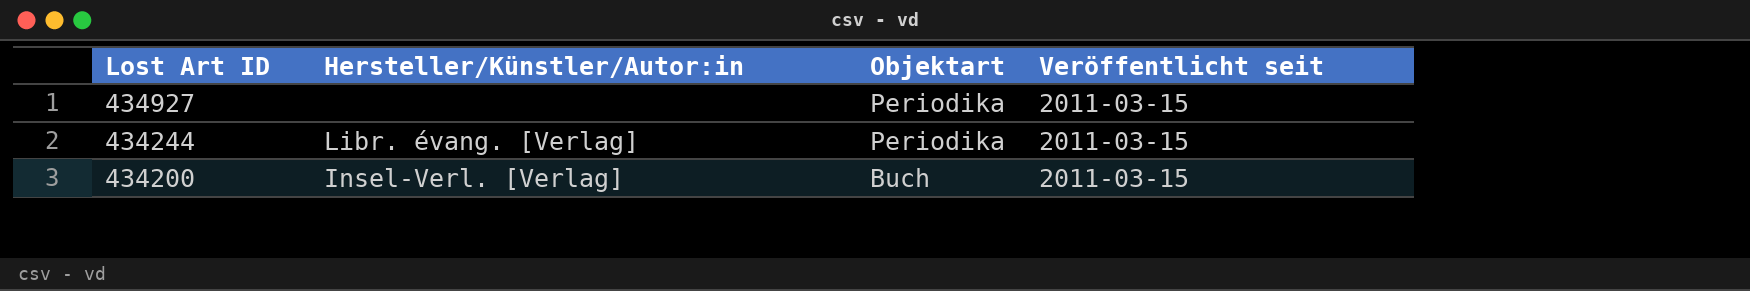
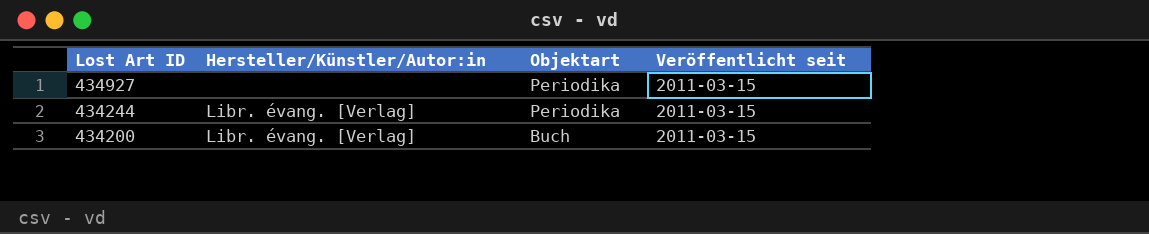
434200 | Hersteller/Künstler/Autor:in: Insel-Verl. [Verlag] -> Libr. évang. [Verlag]

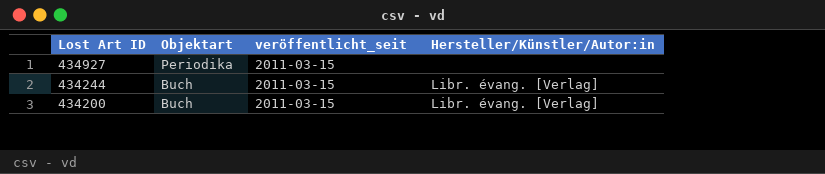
column name: Veröffentlicht seit -> veröffentlicht_seit
column Hersteller/Künstler/Autor:in | position: 2 -> 4
434244 | Objektart: Periodika -> Buch

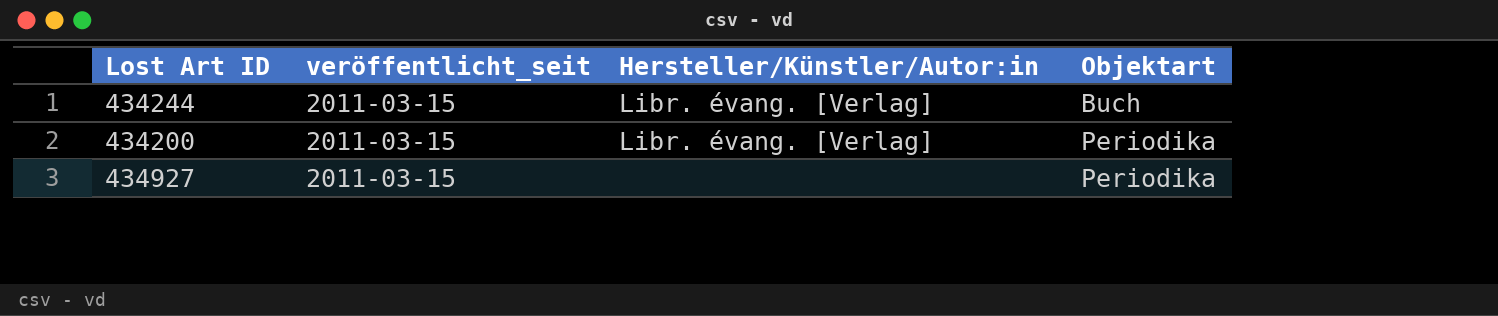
row order: Lost Art ID descending -> Objektart ascending
column Objektart | position: 2 -> 4
434200 | Objektart: Buch -> Periodika

